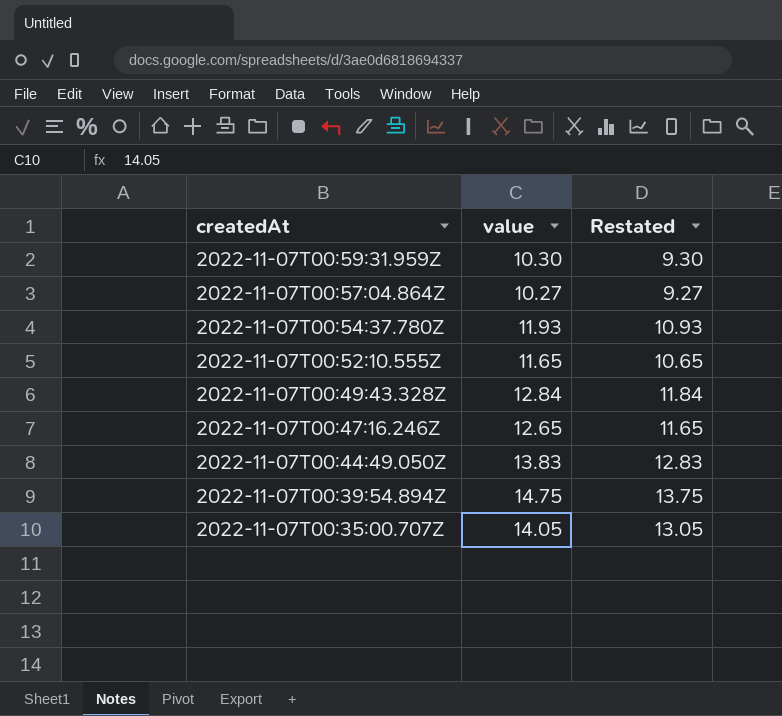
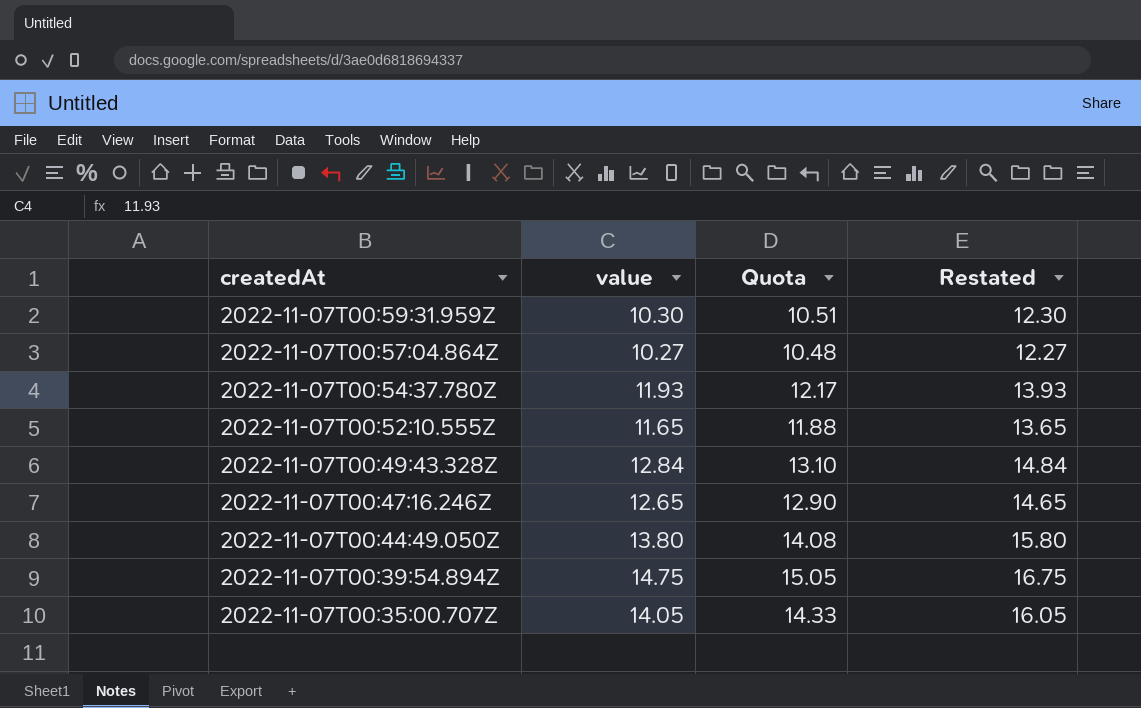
column Quota | formula: none -> [value] * 1.02
column Restated | formula: [value] - 1 -> [value] + 2
2022-11-07T00:44:49.050Z | value: 13.83 -> 13.80

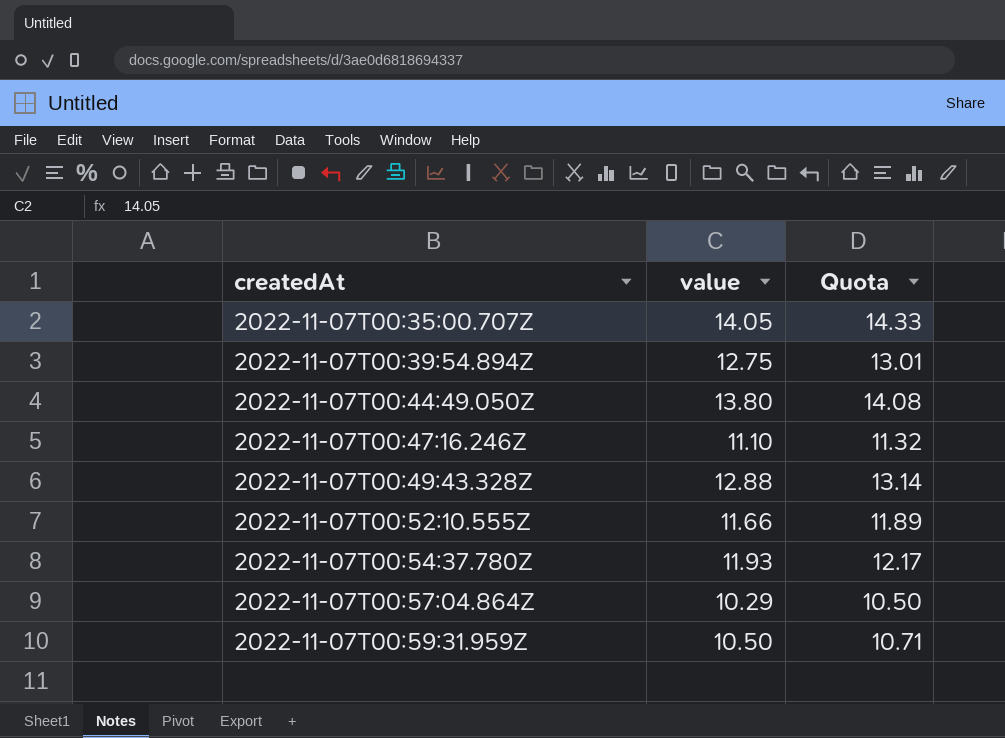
row order: createdAt descending -> createdAt ascending
column Restated | formula: [value] + 2 -> none
2022-11-07T00:39:54.894Z | value: 14.75 -> 12.75
2022-11-07T00:39:54.894Z | Quota: 15.05 -> 13.01
2022-11-07T00:47:16.246Z | value: 12.65 -> 11.10
2022-11-07T00:47:16.246Z | Quota: 12.90 -> 11.32
2022-11-07T00:49:43.328Z | value: 12.84 -> 12.88
2022-11-07T00:49:43.328Z | Quota: 13.10 -> 13.14
2022-11-07T00:52:10.555Z | value: 11.65 -> 11.66
2022-11-07T00:52:10.555Z | Quota: 11.88 -> 11.89
2022-11-07T00:57:04.864Z | value: 10.27 -> 10.29
2022-11-07T00:57:04.864Z | Quota: 10.48 -> 10.50
2022-11-07T00:59:31.959Z | value: 10.30 -> 10.50
2022-11-07T00:59:31.959Z | Quota: 10.51 -> 10.71

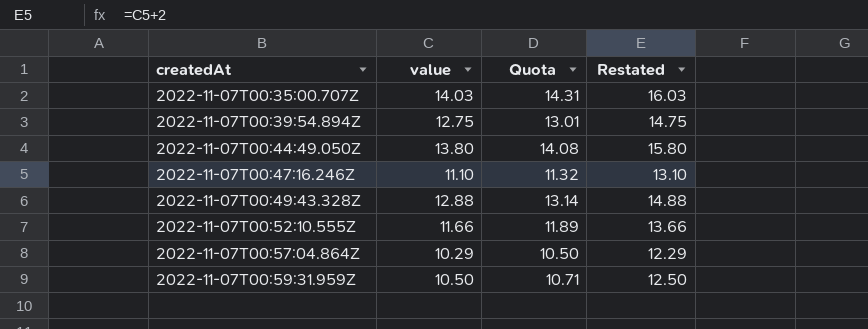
column Restated | formula: none -> [value] + 2
row 2022-11-07T00:54:37.780Z: 11.93 | 12.17 -> none
2022-11-07T00:35:00.707Z | value: 14.05 -> 14.03
2022-11-07T00:35:00.707Z | Quota: 14.33 -> 14.31

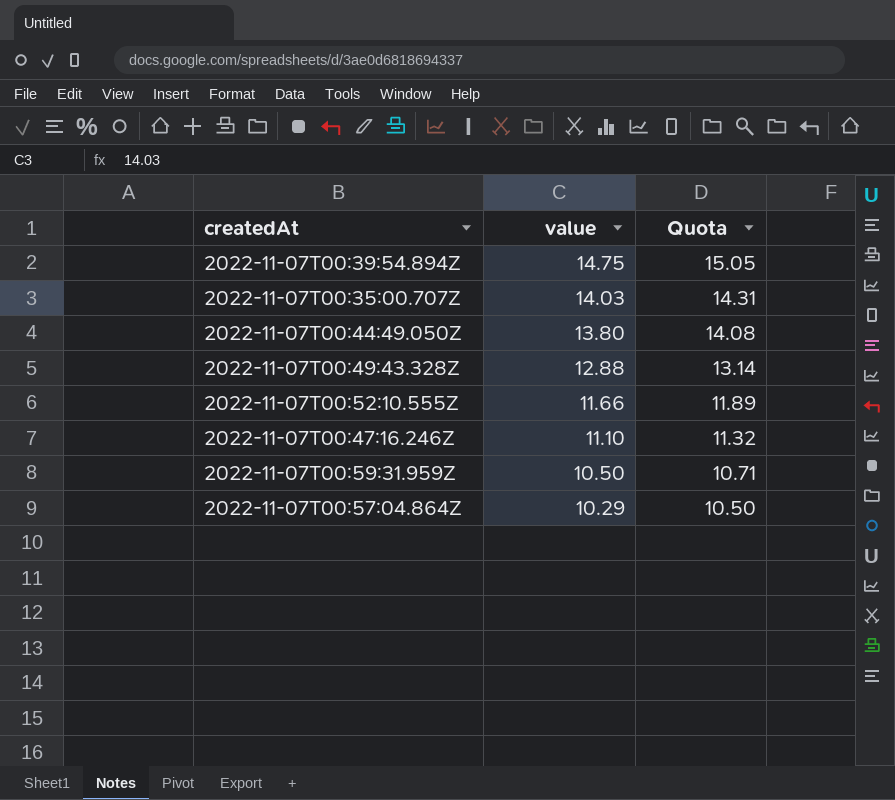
row order: createdAt ascending -> value descending
column Restated | formula: [value] + 2 -> none
2022-11-07T00:39:54.894Z | value: 12.75 -> 14.75
2022-11-07T00:39:54.894Z | Quota: 13.01 -> 15.05

